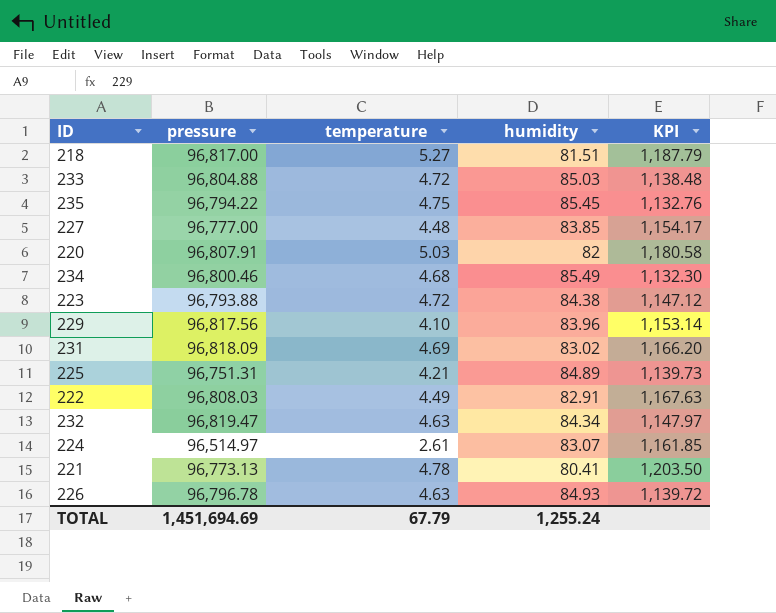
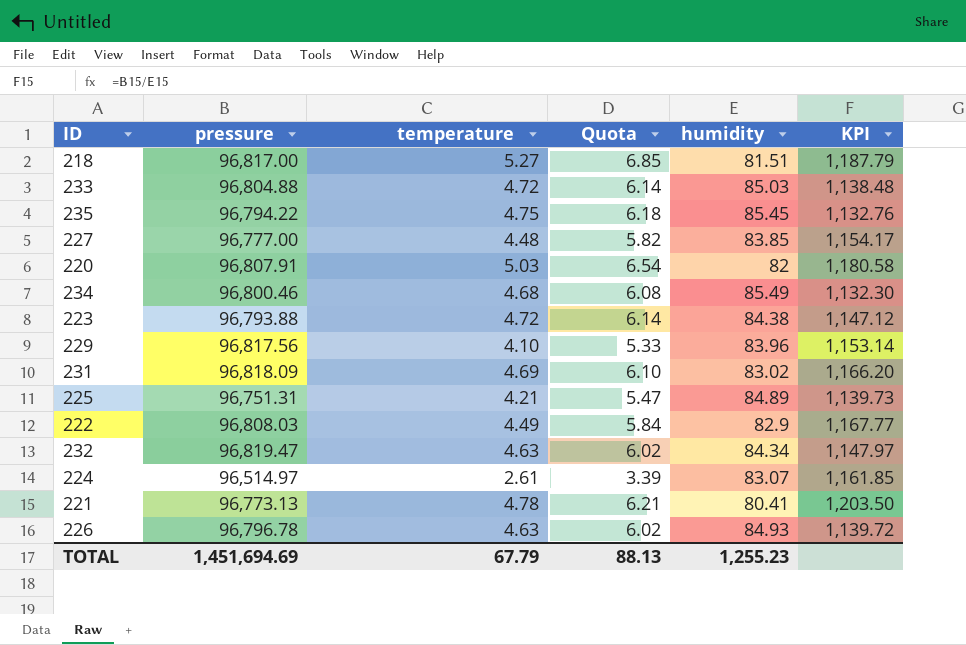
column Quota | formula: none -> [temperature] * 1.3
222 | humidity: 82.91 -> 82.9
222 | KPI: 1,167.63 -> 1,167.77
TOTAL | humidity: 1,255.24 -> 1,255.23

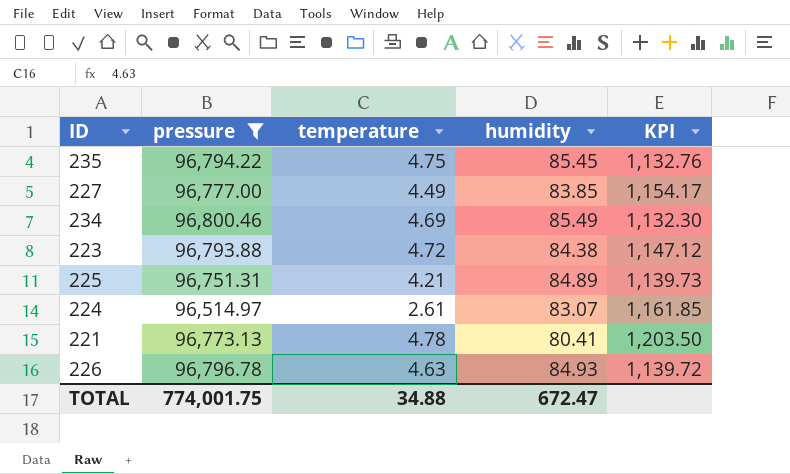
filter: none -> pressure <= 96,800.46
column Quota | formula: [temperature] * 1.3 -> none
227 | temperature: 4.48 -> 4.49
234 | temperature: 4.68 -> 4.69
TOTAL | pressure: 1,451,694.69 -> 774,001.75
TOTAL | temperature: 67.79 -> 34.88
TOTAL | humidity: 1,255.23 -> 672.47

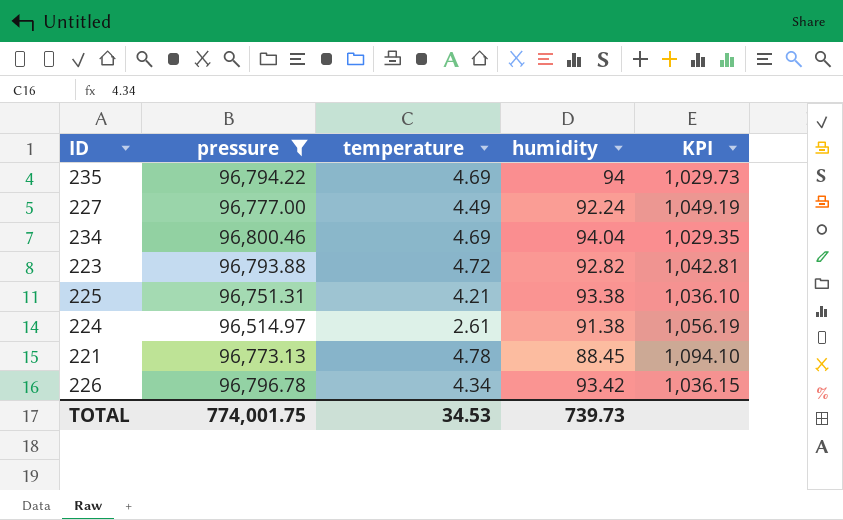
235 | temperature: 4.75 -> 4.69
235 | humidity: 85.45 -> 94
235 | KPI: 1,132.76 -> 1,029.73
227 | humidity: 83.85 -> 92.24
227 | KPI: 1,154.17 -> 1,049.19
234 | humidity: 85.49 -> 94.04
234 | KPI: 1,132.30 -> 1,029.35
223 | humidity: 84.38 -> 92.82
223 | KPI: 1,147.12 -> 1,042.81
225 | humidity: 84.89 -> 93.38
225 | KPI: 1,139.73 -> 1,036.10
224 | humidity: 83.07 -> 91.38
224 | KPI: 1,161.85 -> 1,056.19
221 | humidity: 80.41 -> 88.45
221 | KPI: 1,203.50 -> 1,094.10
226 | temperature: 4.63 -> 4.34
226 | humidity: 84.93 -> 93.42
226 | KPI: 1,139.72 -> 1,036.15
TOTAL | temperature: 34.88 -> 34.53
TOTAL | humidity: 672.47 -> 739.73

